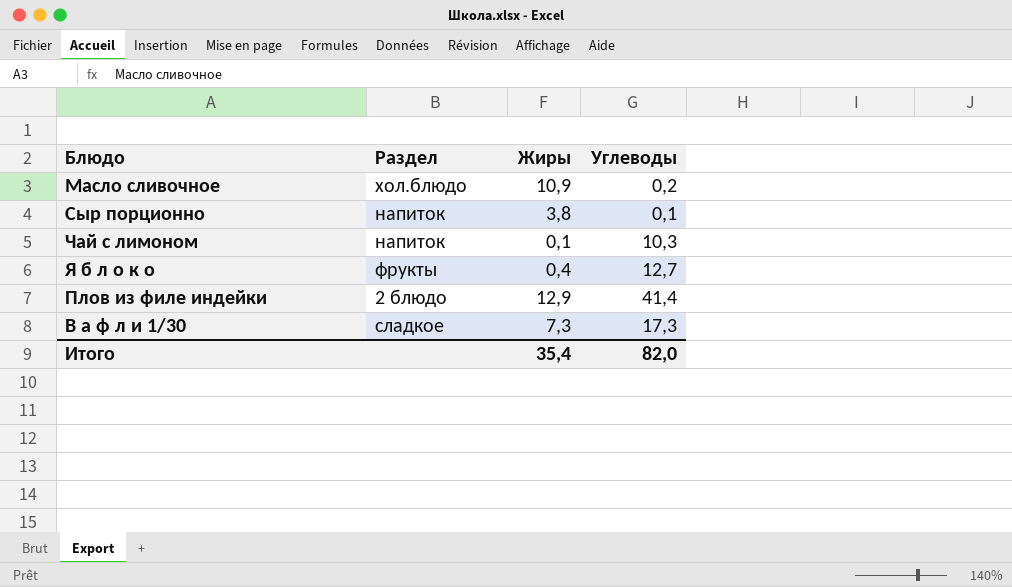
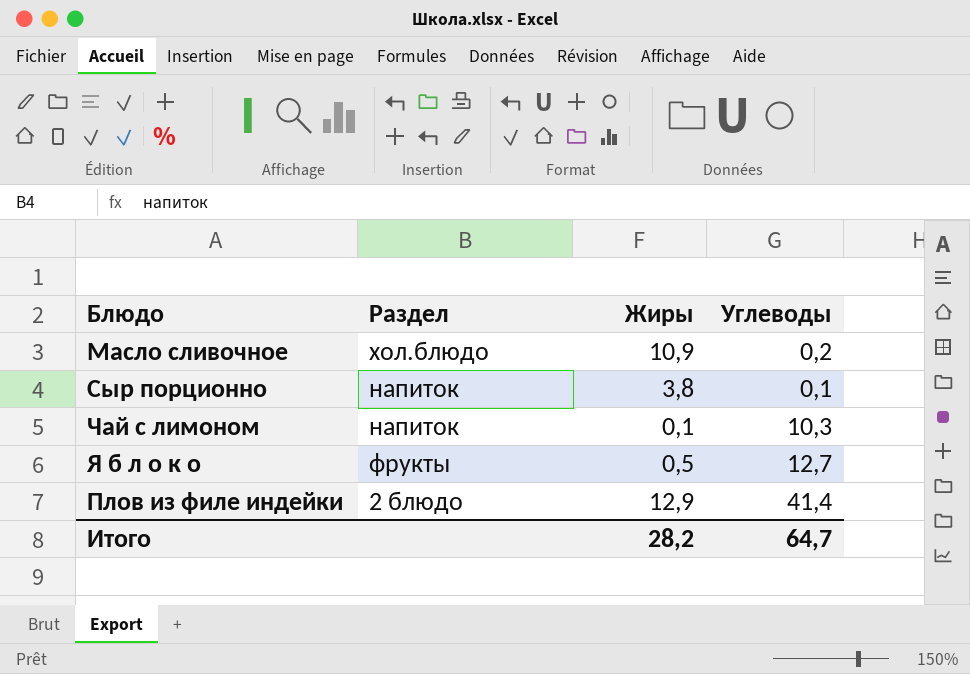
row В а ф л и 1/30: сладкое | 7,3 | 17,3 -> none
Я б л о к о | Жиры: 0,4 -> 0,5
Итого | Жиры: 35,4 -> 28,2
Итого | Углеводы: 82,0 -> 64,7

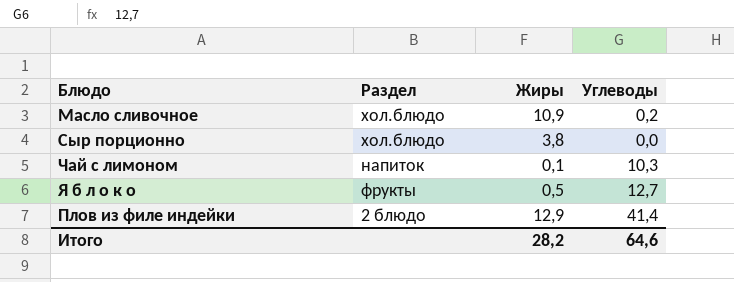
Сыр порционно | Раздел: напиток -> хол.блюдо
Сыр порционно | Углеводы: 0,1 -> 0,0
Итого | Углеводы: 64,7 -> 64,6

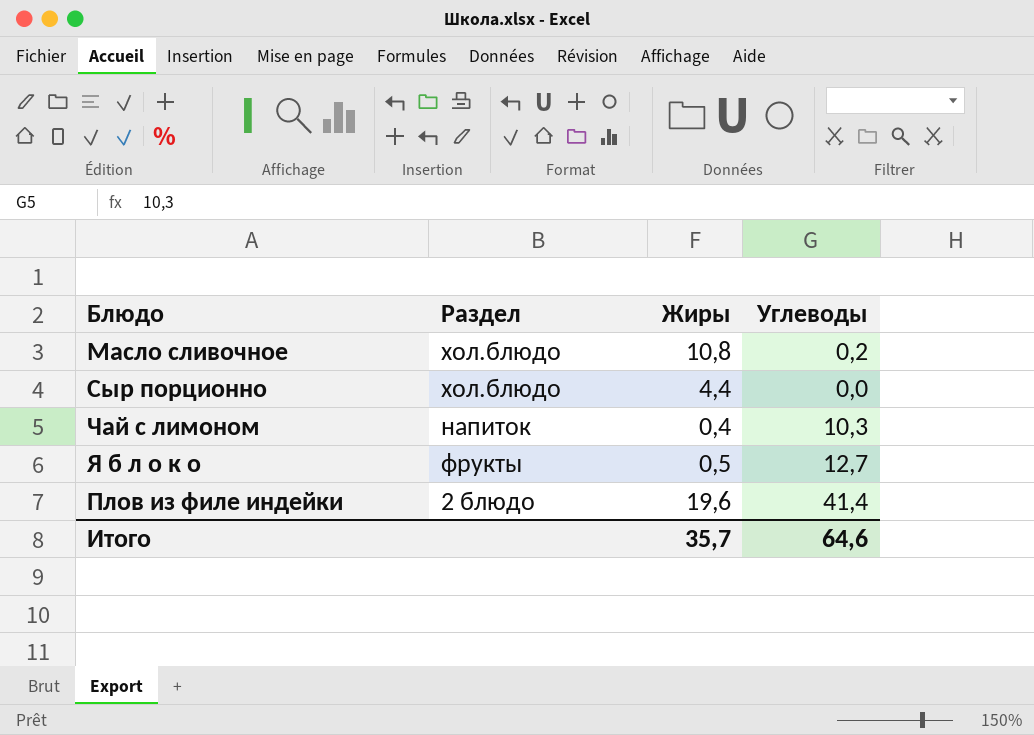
Масло сливочное | Жиры: 10,9 -> 10,8
Сыр порционно | Жиры: 3,8 -> 4,4
Чай с лимоном | Жиры: 0,1 -> 0,4
Плов из филе индейки | Жиры: 12,9 -> 19,6
Итого | Жиры: 28,2 -> 35,7

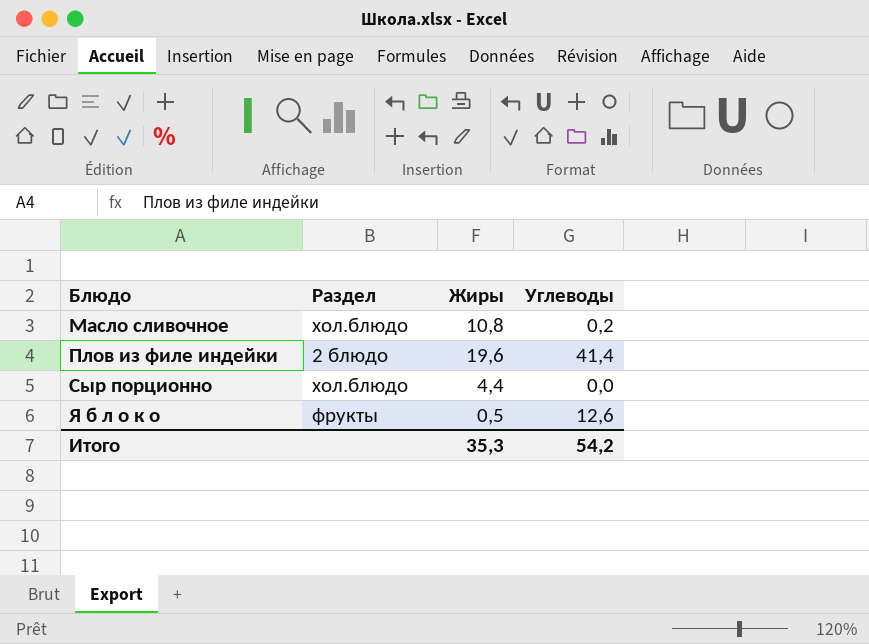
row order: none -> Блюдо ascending
row Чай с лимоном: напиток | 0,4 | 10,3 -> none
Я б л о к о | Углеводы: 12,7 -> 12,6
Итого | Жиры: 35,7 -> 35,3
Итого | Углеводы: 64,6 -> 54,2

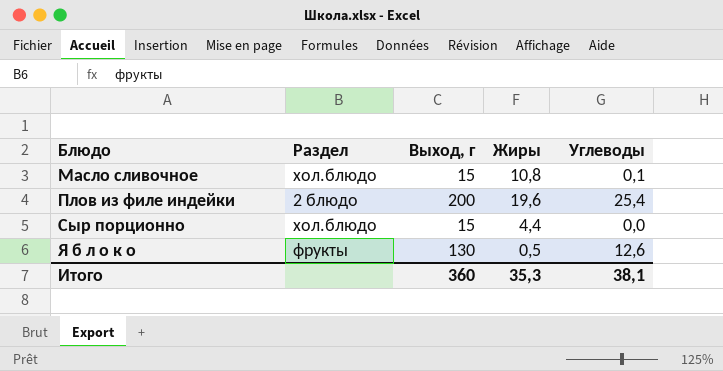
column Выход, г | position: none -> 3
Масло сливочное | Углеводы: 0,2 -> 0,1
Плов из филе индейки | Углеводы: 41,4 -> 25,4
Итого | Углеводы: 54,2 -> 38,1

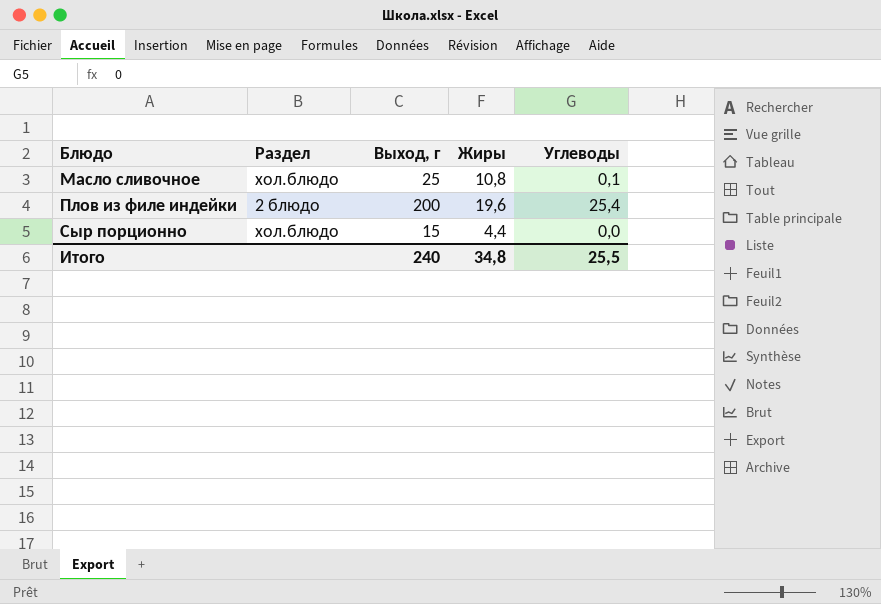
row Я б л о к о: фрукты | 130 | 0,5 | 12,6 -> none
Масло сливочное | Выход, г: 15 -> 25
Итого | Выход, г: 360 -> 240
Итого | Жиры: 35,3 -> 34,8
Итого | Углеводы: 38,1 -> 25,5

